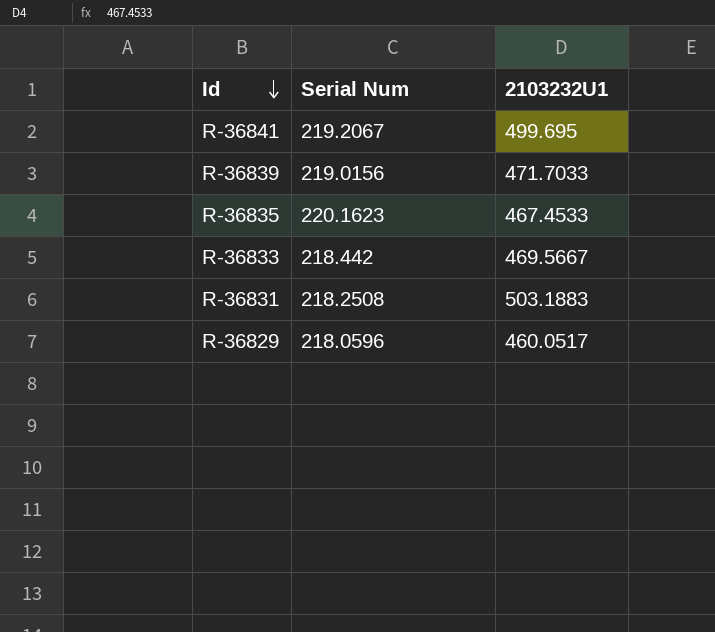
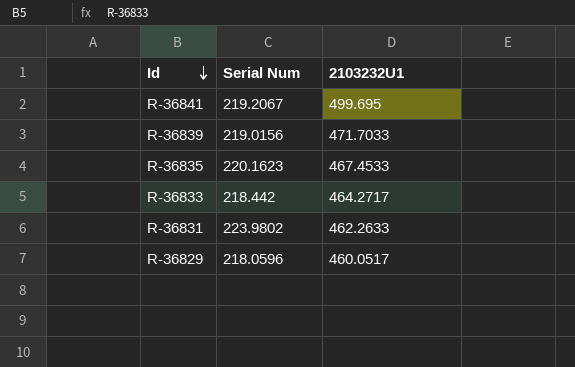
R-36833 | 2103232U1: 469.5667 -> 464.2717
R-36831 | Serial Num: 218.2508 -> 223.9802
R-36831 | 2103232U1: 503.1883 -> 462.2633

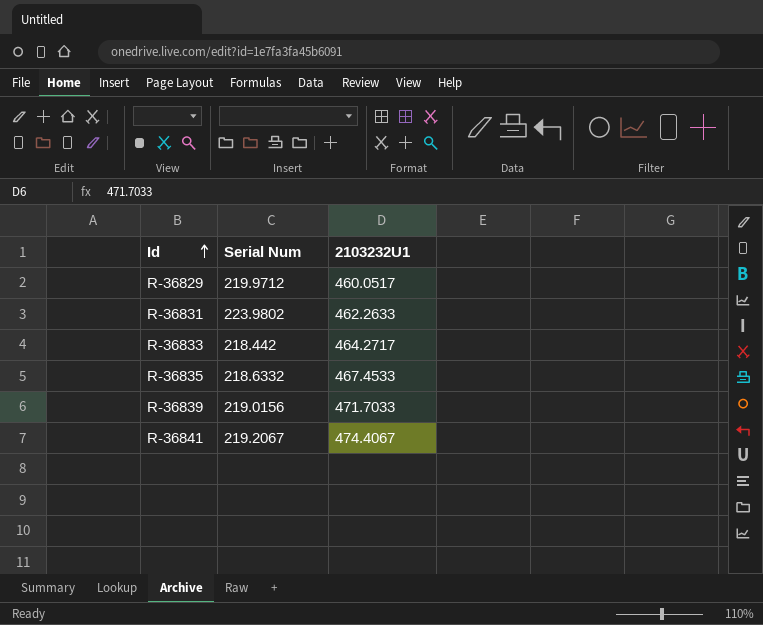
row order: Id descending -> Id ascending
R-36829 | Serial Num: 218.0596 -> 219.9712
R-36835 | Serial Num: 220.1623 -> 218.6332
R-36841 | 2103232U1: 499.695 -> 474.4067

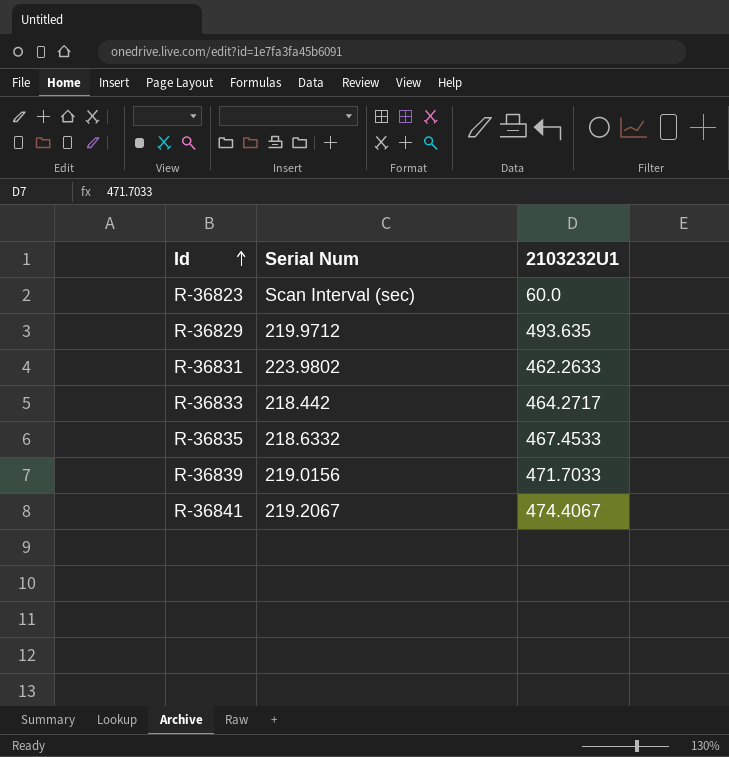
row R-36823: none -> Scan Interval (sec) | 60.0
R-36829 | 2103232U1: 460.0517 -> 493.635

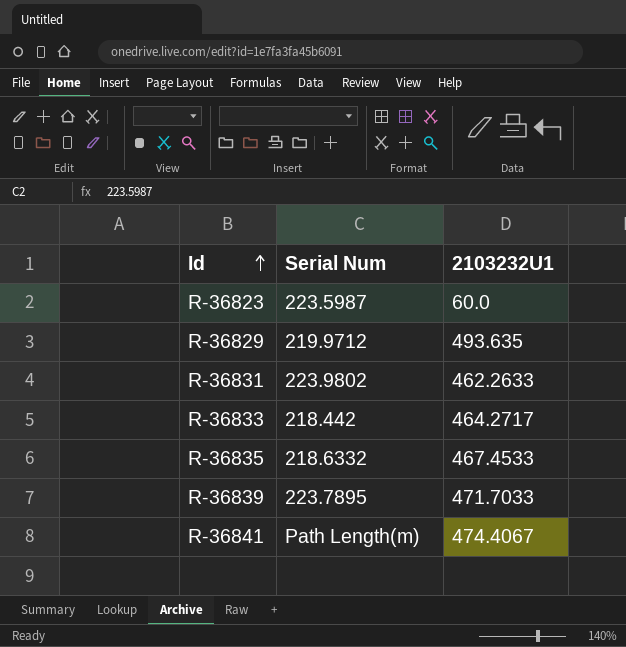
R-36823 | Serial Num: Scan Interval (sec) -> 223.5987
R-36839 | Serial Num: 219.0156 -> 223.7895
R-36841 | Serial Num: 219.2067 -> Path Length(m)

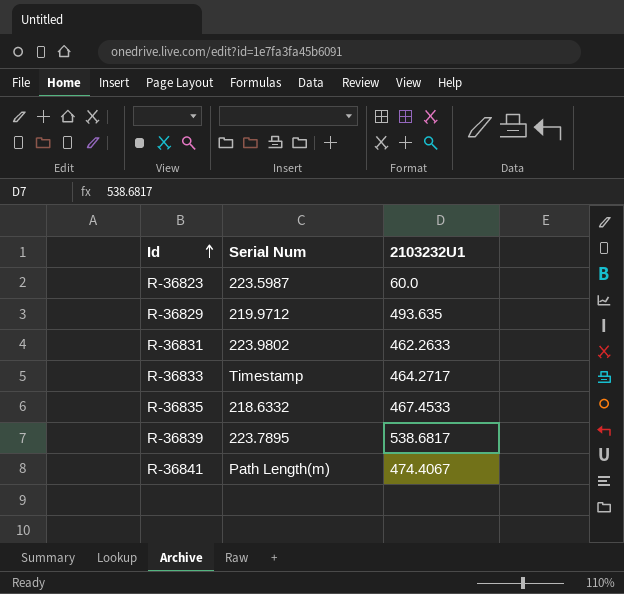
R-36833 | Serial Num: 218.442 -> Timestamp
R-36839 | 2103232U1: 471.7033 -> 538.6817

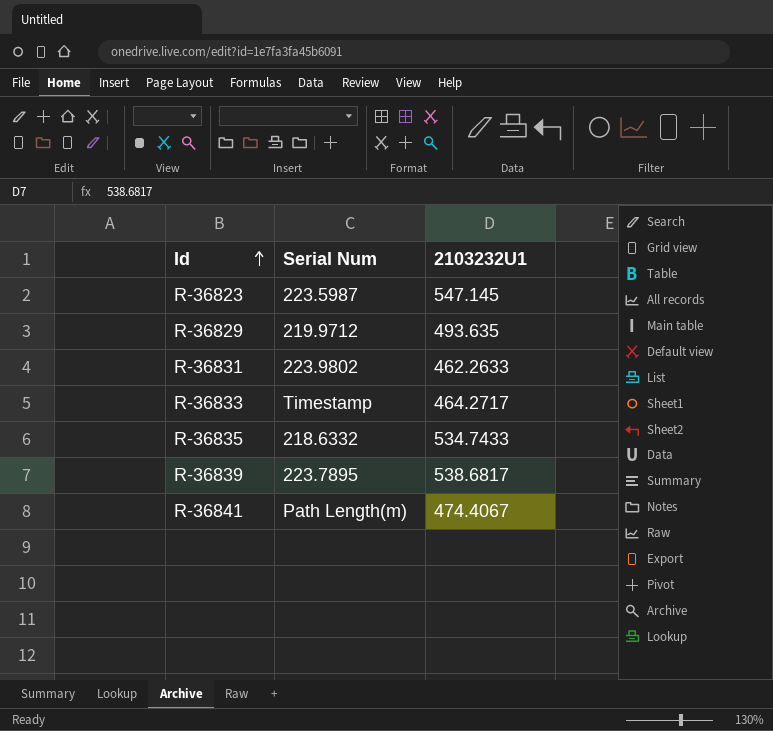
R-36823 | 2103232U1: 60.0 -> 547.145
R-36835 | 2103232U1: 467.4533 -> 534.7433

